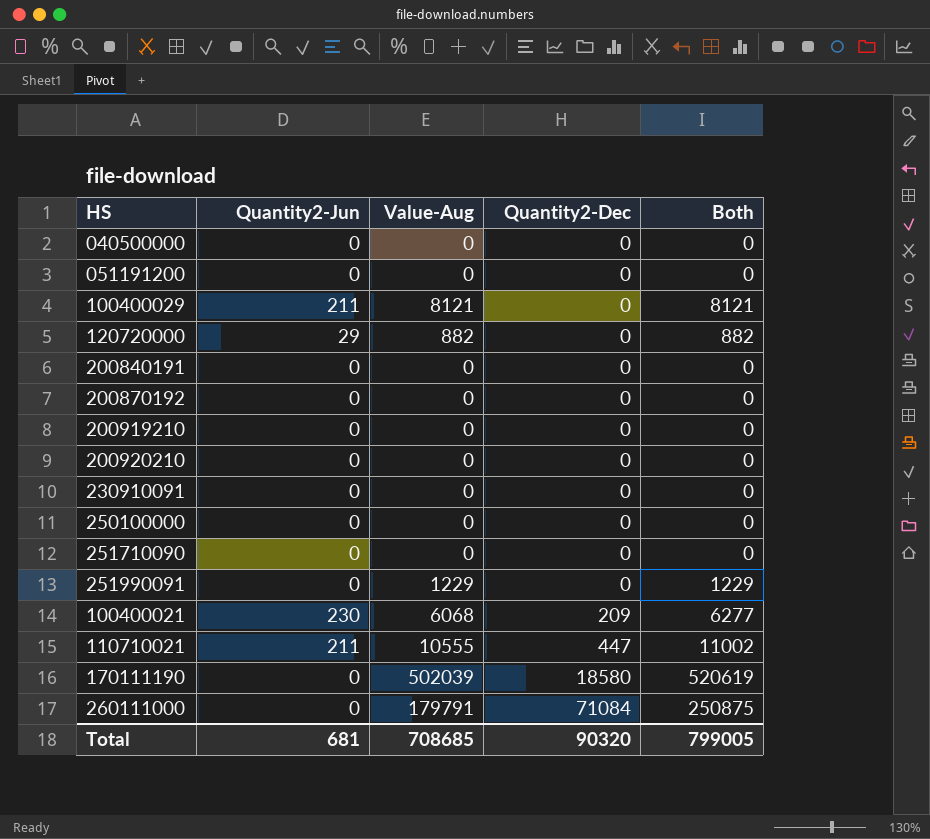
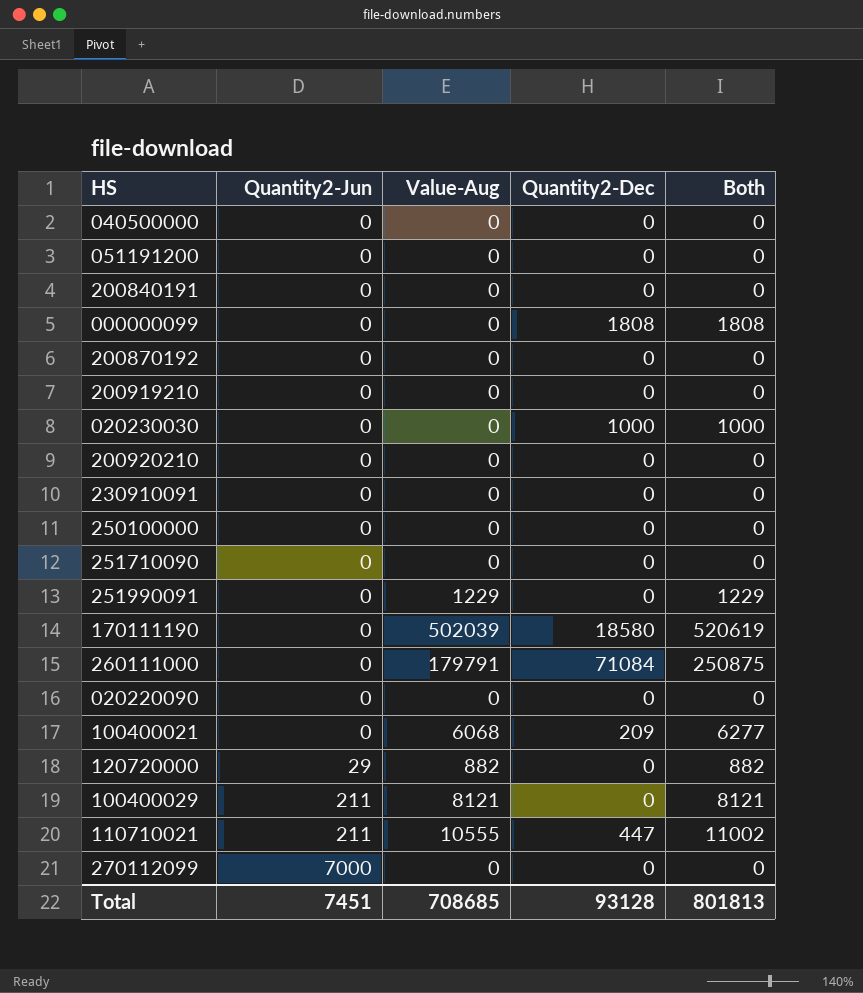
row order: Quantity2-Dec ascending -> Quantity2-Jun ascending
row 000000099: none -> 0 | 0 | 1808 | 1808
row 020230030: none -> 0 | 0 | 1000 | 1000
row 020220090: none -> 0 | 0 | 0 | 0
100400021 | Quantity2-Jun: 230 -> 0
row 270112099: none -> 7000 | 0 | 0 | 0
Total | Quantity2-Jun: 681 -> 7451
Total | Quantity2-Dec: 90320 -> 93128
Total | Both: 799005 -> 801813

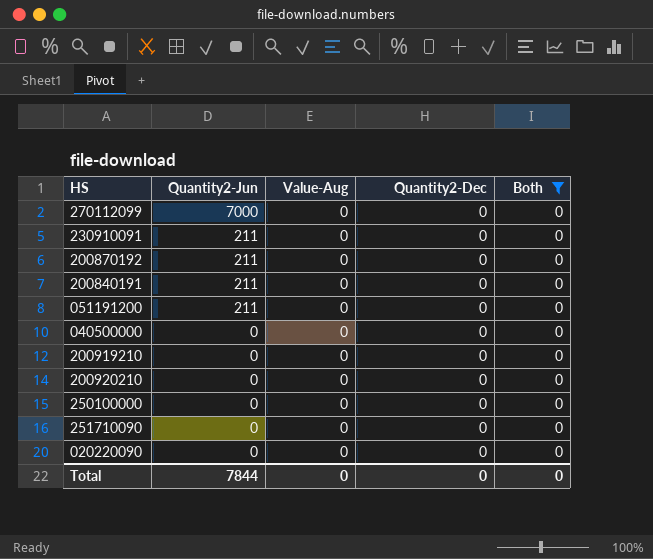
filter: none -> Both = 0
row order: Quantity2-Jun ascending -> Quantity2-Jun descending
230910091 | Quantity2-Jun: 0 -> 211
200870192 | Quantity2-Jun: 0 -> 211
200840191 | Quantity2-Jun: 0 -> 211
051191200 | Quantity2-Jun: 0 -> 211
Total | Quantity2-Jun: 7451 -> 7844
Total | Value-Aug: 708685 -> 0
Total | Quantity2-Dec: 93128 -> 0
Total | Both: 801813 -> 0

